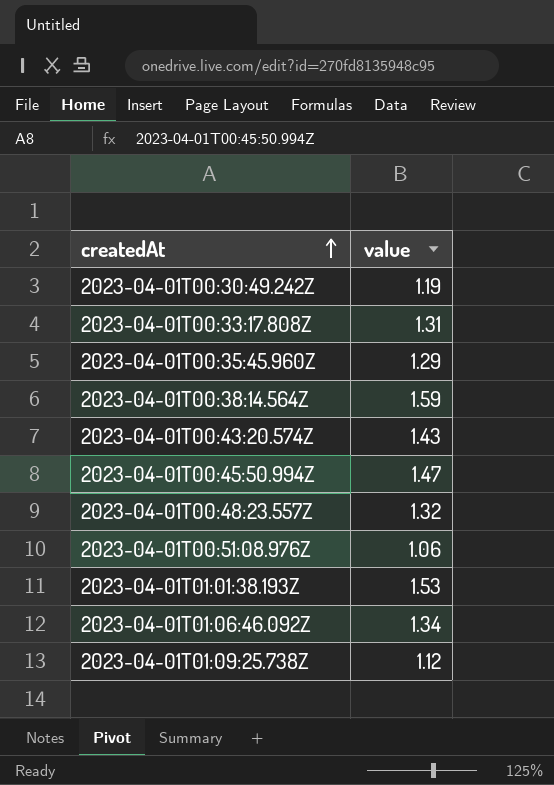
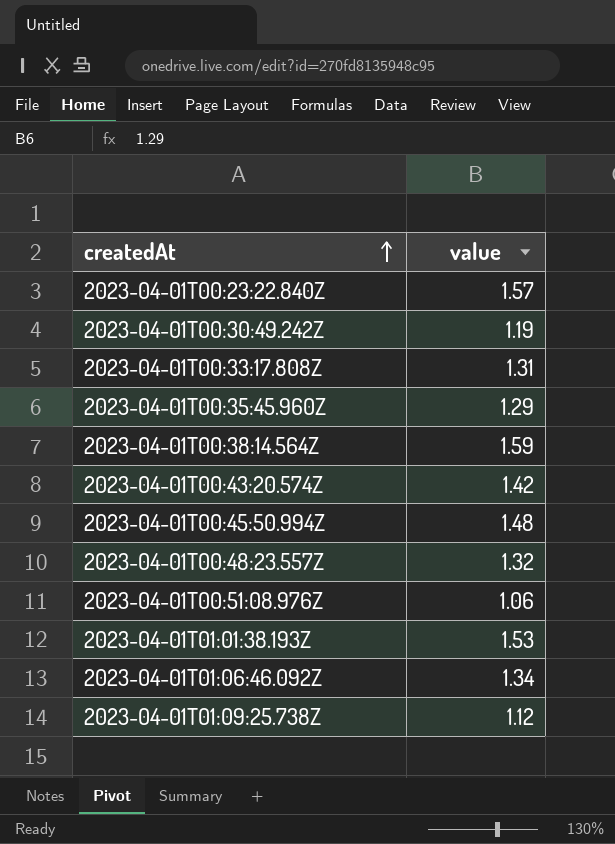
row 2023-04-01T00:23:22.840Z: none -> 1.57
2023-04-01T00:43:20.574Z | value: 1.43 -> 1.42
2023-04-01T00:45:50.994Z | value: 1.47 -> 1.48

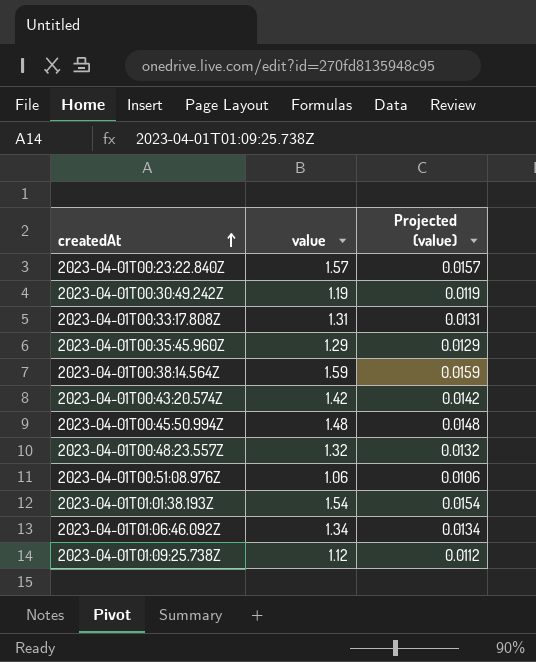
column Projected (value) | formula: none -> [value] * 0.01
2023-04-01T01:01:38.193Z | value: 1.53 -> 1.54

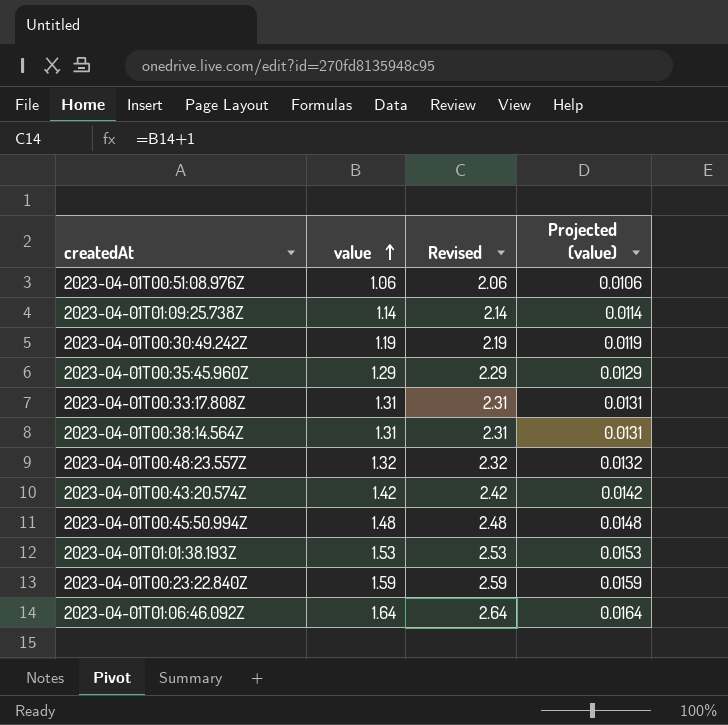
row order: createdAt ascending -> value ascending
column Revised | formula: none -> [value] + 1
2023-04-01T01:09:25.738Z | value: 1.12 -> 1.14
2023-04-01T01:09:25.738Z | Projected (value): 0.0112 -> 0.0114
2023-04-01T00:38:14.564Z | value: 1.59 -> 1.31
2023-04-01T00:38:14.564Z | Projected (value): 0.0159 -> 0.0131
2023-04-01T01:01:38.193Z | value: 1.54 -> 1.53
2023-04-01T01:01:38.193Z | Projected (value): 0.0154 -> 0.0153
2023-04-01T00:23:22.840Z | value: 1.57 -> 1.59
2023-04-01T00:23:22.840Z | Projected (value): 0.0157 -> 0.0159
2023-04-01T01:06:46.092Z | value: 1.34 -> 1.64
2023-04-01T01:06:46.092Z | Projected (value): 0.0134 -> 0.0164

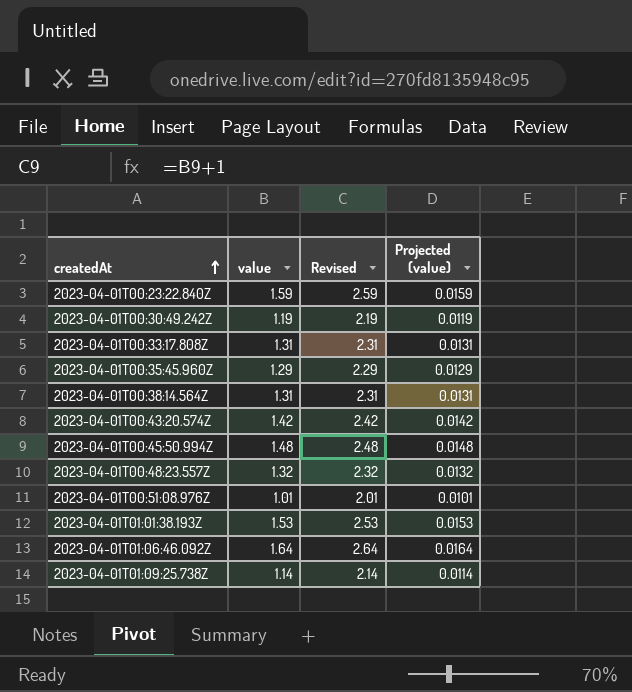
row order: value ascending -> createdAt ascending
2023-04-01T00:51:08.976Z | value: 1.06 -> 1.01
2023-04-01T00:51:08.976Z | Revised: 2.06 -> 2.01
2023-04-01T00:51:08.976Z | Projected (value): 0.0106 -> 0.0101

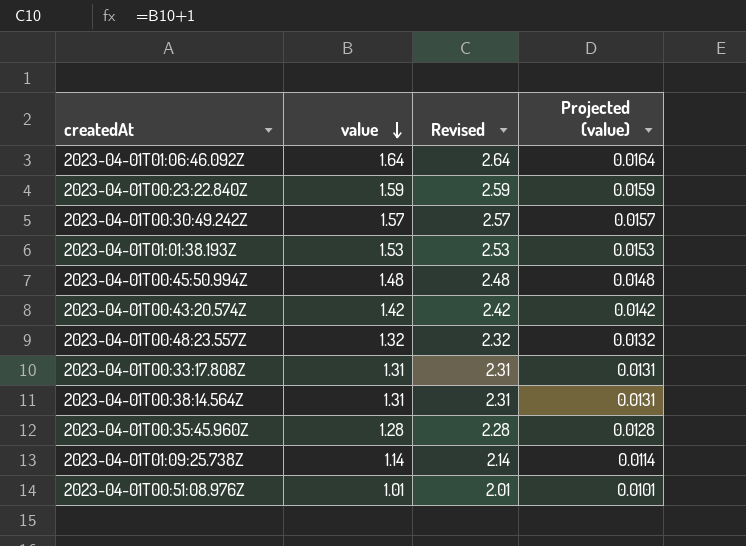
row order: createdAt ascending -> value descending
2023-04-01T00:30:49.242Z | value: 1.19 -> 1.57
2023-04-01T00:30:49.242Z | Revised: 2.19 -> 2.57
2023-04-01T00:30:49.242Z | Projected (value): 0.0119 -> 0.0157
2023-04-01T00:35:45.960Z | value: 1.29 -> 1.28
2023-04-01T00:35:45.960Z | Revised: 2.29 -> 2.28
2023-04-01T00:35:45.960Z | Projected (value): 0.0129 -> 0.0128

